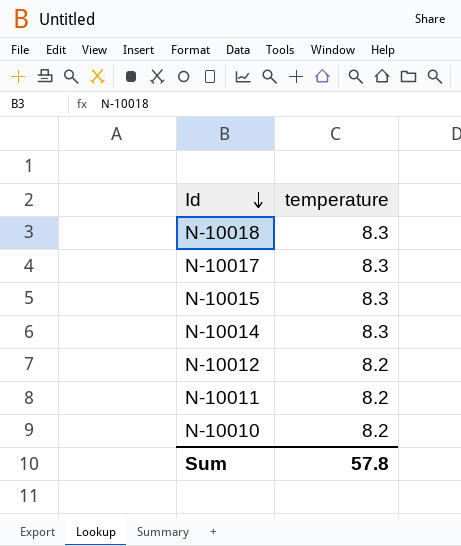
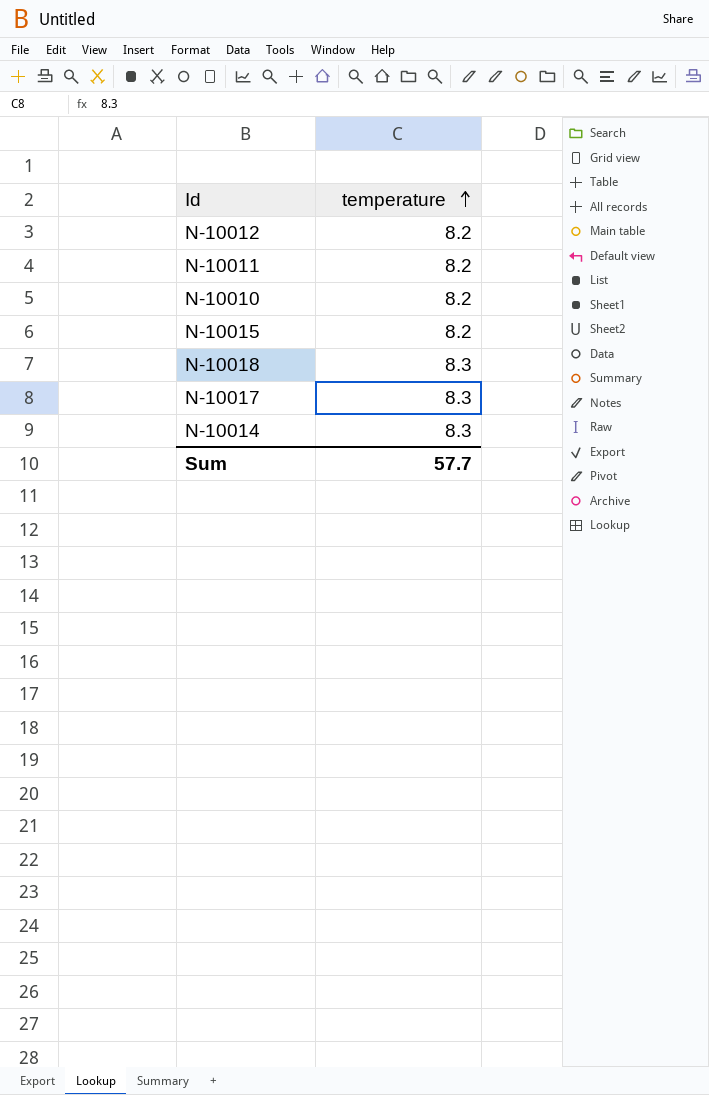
row order: Id descending -> temperature ascending
N-10015 | temperature: 8.3 -> 8.2
Sum | temperature: 57.8 -> 57.7

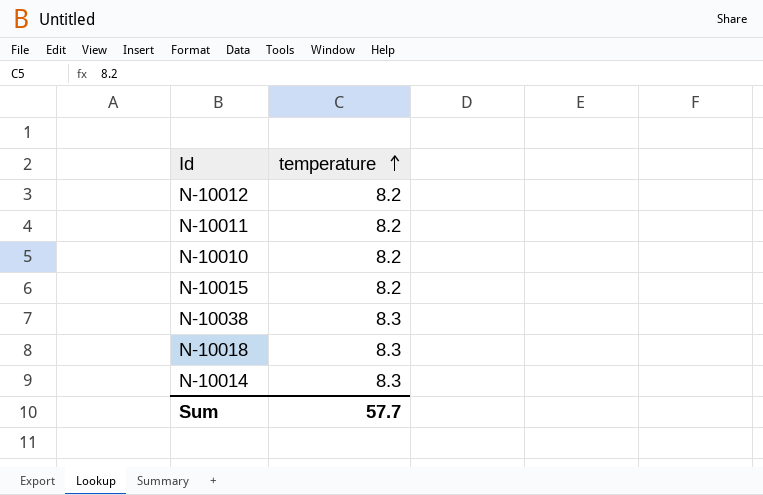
row N-10017: 8.3 -> none
row N-10038: none -> 8.3

